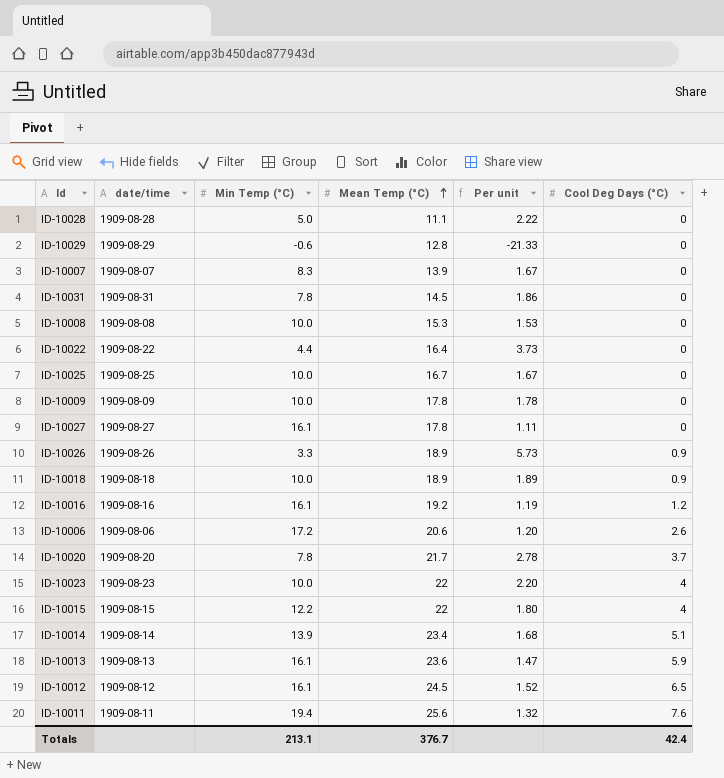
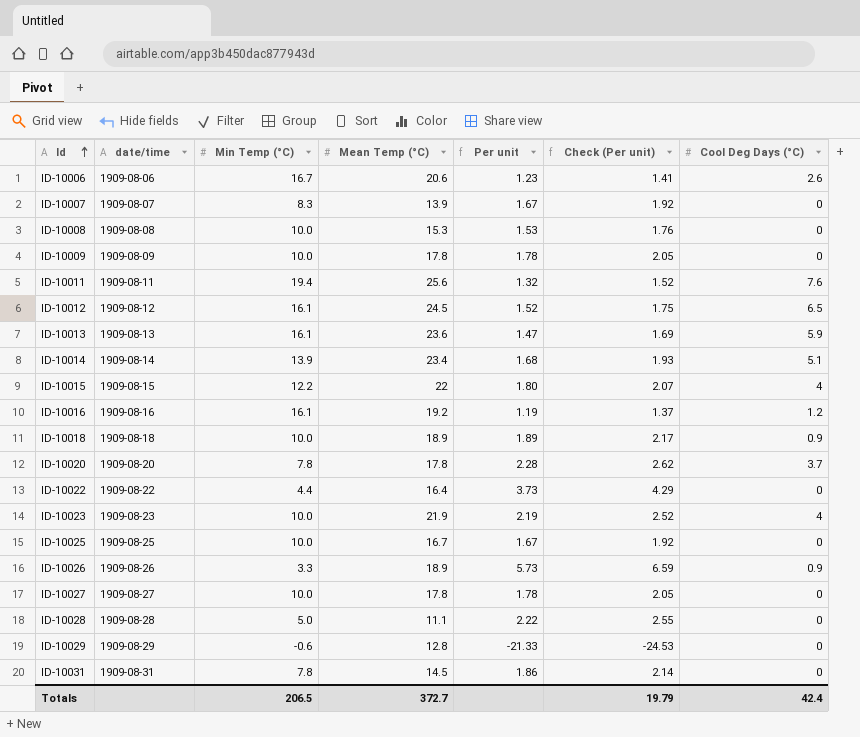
row order: Mean Temp (°C) ascending -> Id ascending
column Check (Per unit) | formula: none -> [Per unit] * 1.15
ID-10006 | Min Temp (°C): 17.2 -> 16.7
ID-10006 | Per unit: 1.20 -> 1.23
ID-10020 | Mean Temp (°C): 21.7 -> 17.8
ID-10020 | Per unit: 2.78 -> 2.28
ID-10023 | Mean Temp (°C): 22 -> 21.9
ID-10023 | Per unit: 2.20 -> 2.19
ID-10027 | Min Temp (°C): 16.1 -> 10.0
ID-10027 | Per unit: 1.11 -> 1.78
Totals | Min Temp (°C): 213.1 -> 206.5
Totals | Mean Temp (°C): 376.7 -> 372.7

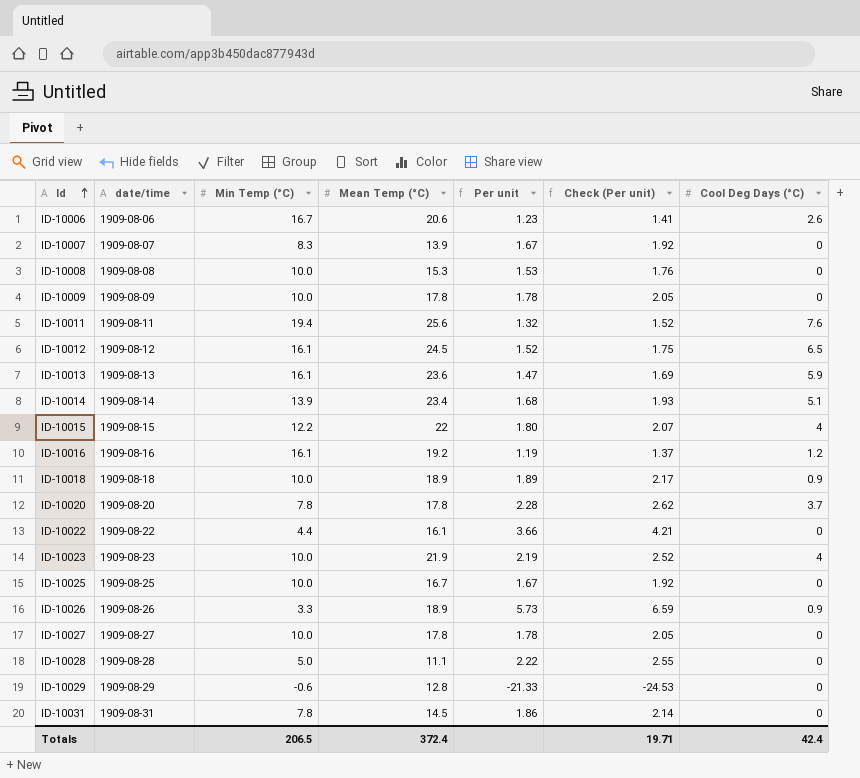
ID-10022 | Mean Temp (°C): 16.4 -> 16.1
ID-10022 | Per unit: 3.73 -> 3.66
ID-10022 | Check (Per unit): 4.29 -> 4.21
Totals | Mean Temp (°C): 372.7 -> 372.4
Totals | Check (Per unit): 19.79 -> 19.71

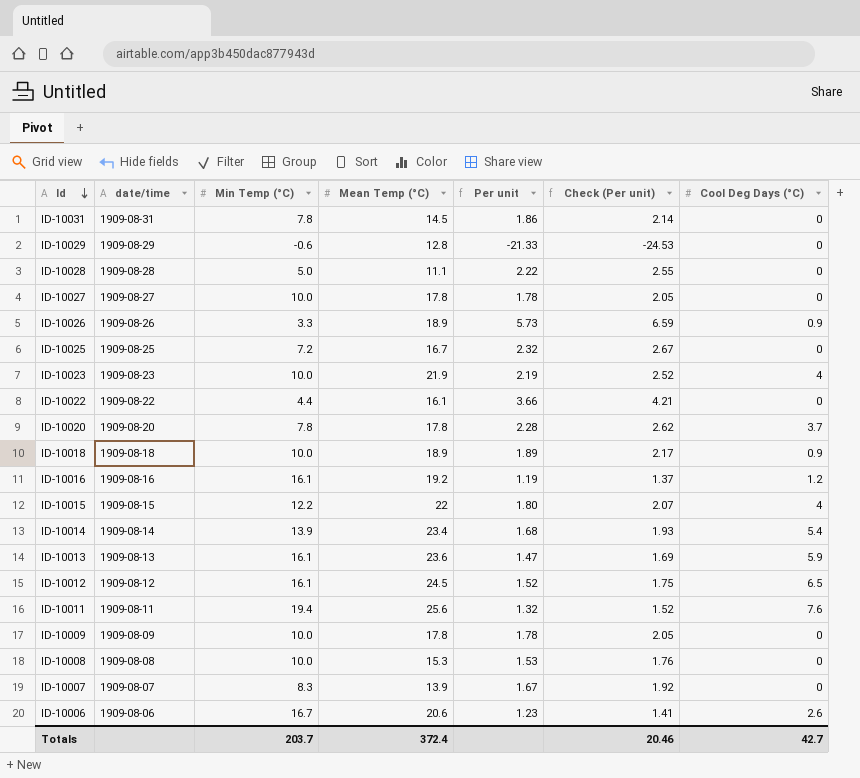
row order: Id ascending -> Id descending
ID-10025 | Min Temp (°C): 10.0 -> 7.2
ID-10025 | Per unit: 1.67 -> 2.32
ID-10025 | Check (Per unit): 1.92 -> 2.67
ID-10014 | Cool Deg Days (°C): 5.1 -> 5.4
Totals | Min Temp (°C): 206.5 -> 203.7
Totals | Check (Per unit): 19.71 -> 20.46
Totals | Cool Deg Days (°C): 42.4 -> 42.7

